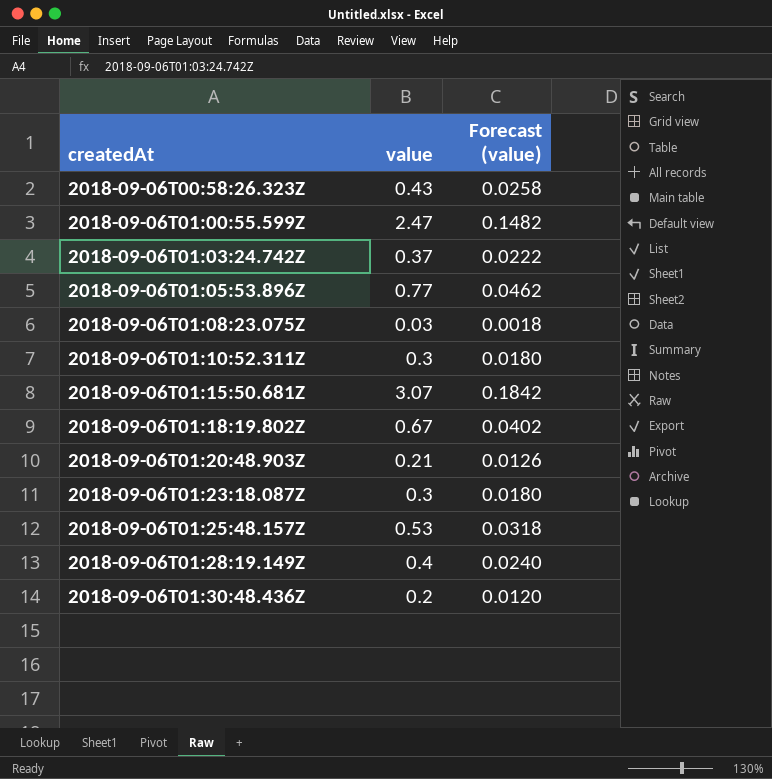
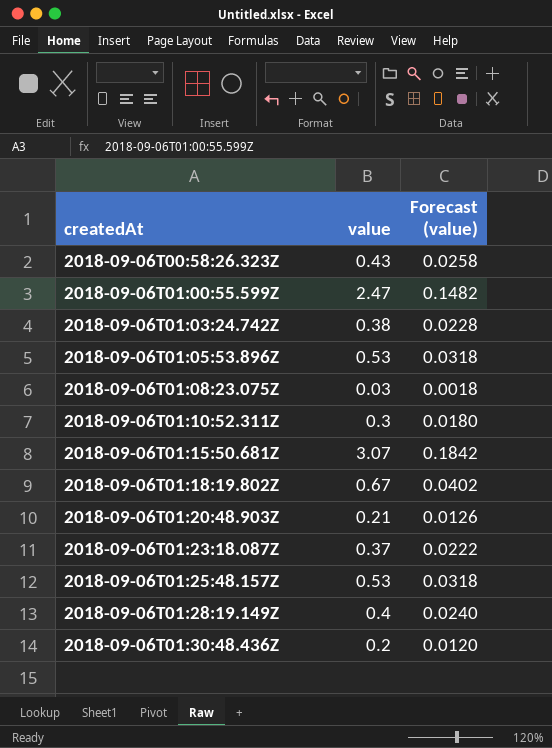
2018-09-06T01:03:24.742Z | value: 0.37 -> 0.38
2018-09-06T01:03:24.742Z | Forecast (value): 0.0222 -> 0.0228
2018-09-06T01:05:53.896Z | value: 0.77 -> 0.53
2018-09-06T01:05:53.896Z | Forecast (value): 0.0462 -> 0.0318
2018-09-06T01:23:18.087Z | value: 0.3 -> 0.37
2018-09-06T01:23:18.087Z | Forecast (value): 0.0180 -> 0.0222

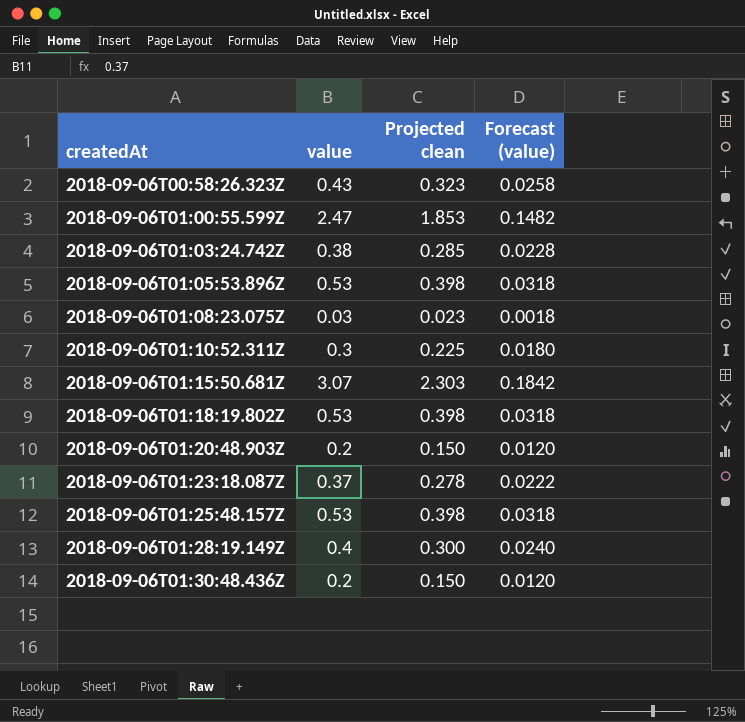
column Projected clean | formula: none -> [value] * 0.75
2018-09-06T01:18:19.802Z | value: 0.67 -> 0.53
2018-09-06T01:18:19.802Z | Forecast (value): 0.0402 -> 0.0318
2018-09-06T01:20:48.903Z | value: 0.21 -> 0.2
2018-09-06T01:20:48.903Z | Forecast (value): 0.0126 -> 0.0120

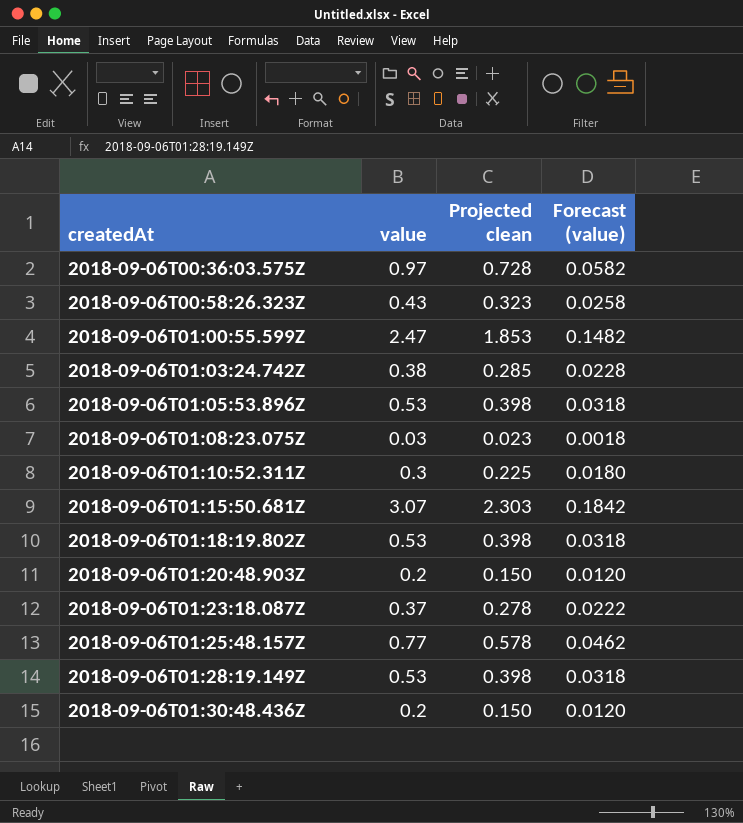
row 2018-09-06T00:36:03.575Z: none -> 0.97 | 0.728 | 0.0582
2018-09-06T01:25:48.157Z | value: 0.53 -> 0.77
2018-09-06T01:25:48.157Z | Projected clean: 0.398 -> 0.578
2018-09-06T01:25:48.157Z | Forecast (value): 0.0318 -> 0.0462
2018-09-06T01:28:19.149Z | value: 0.4 -> 0.53
2018-09-06T01:28:19.149Z | Projected clean: 0.300 -> 0.398
2018-09-06T01:28:19.149Z | Forecast (value): 0.0240 -> 0.0318

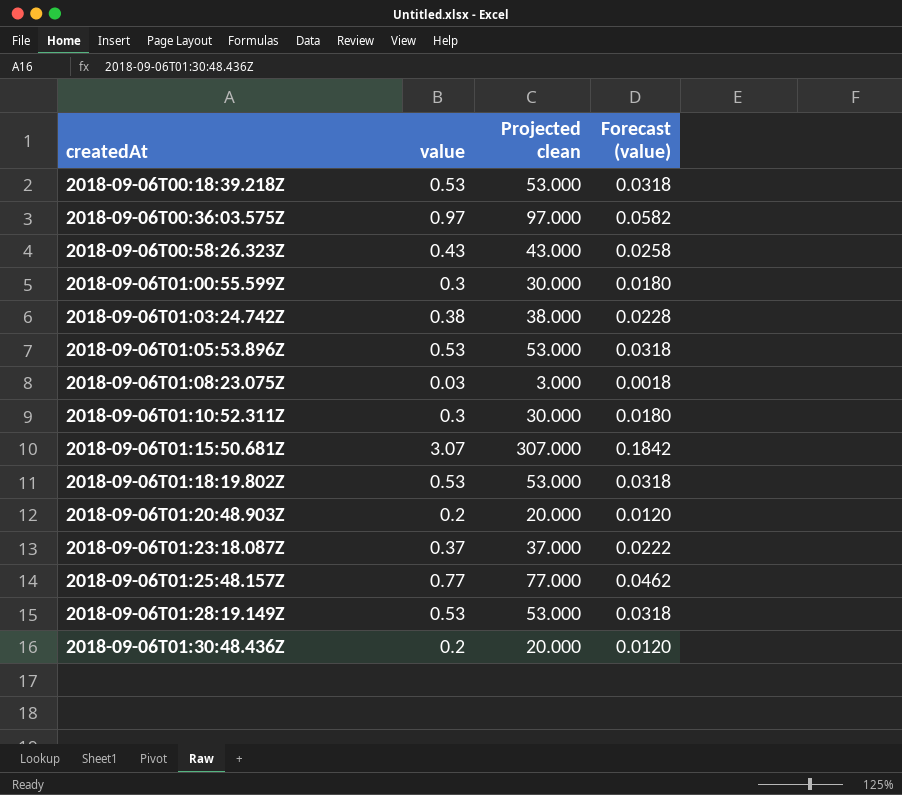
column Projected clean | formula: [value] * 0.75 -> [value] * 100
row 2018-09-06T00:18:39.218Z: none -> 0.53 | 53.000 | 0.0318
2018-09-06T01:00:55.599Z | value: 2.47 -> 0.3
2018-09-06T01:00:55.599Z | Forecast (value): 0.1482 -> 0.0180

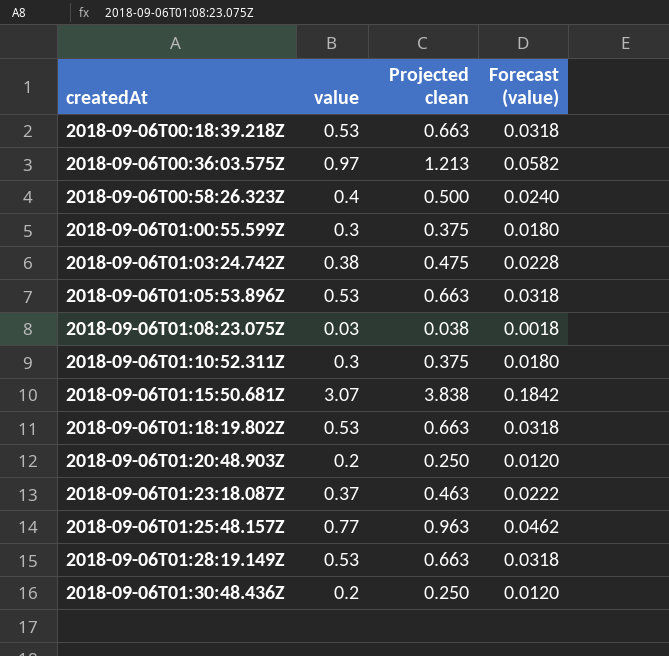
column Projected clean | formula: [value] * 100 -> [value] * 1.25
2018-09-06T00:58:26.323Z | value: 0.43 -> 0.4
2018-09-06T00:58:26.323Z | Forecast (value): 0.0258 -> 0.0240

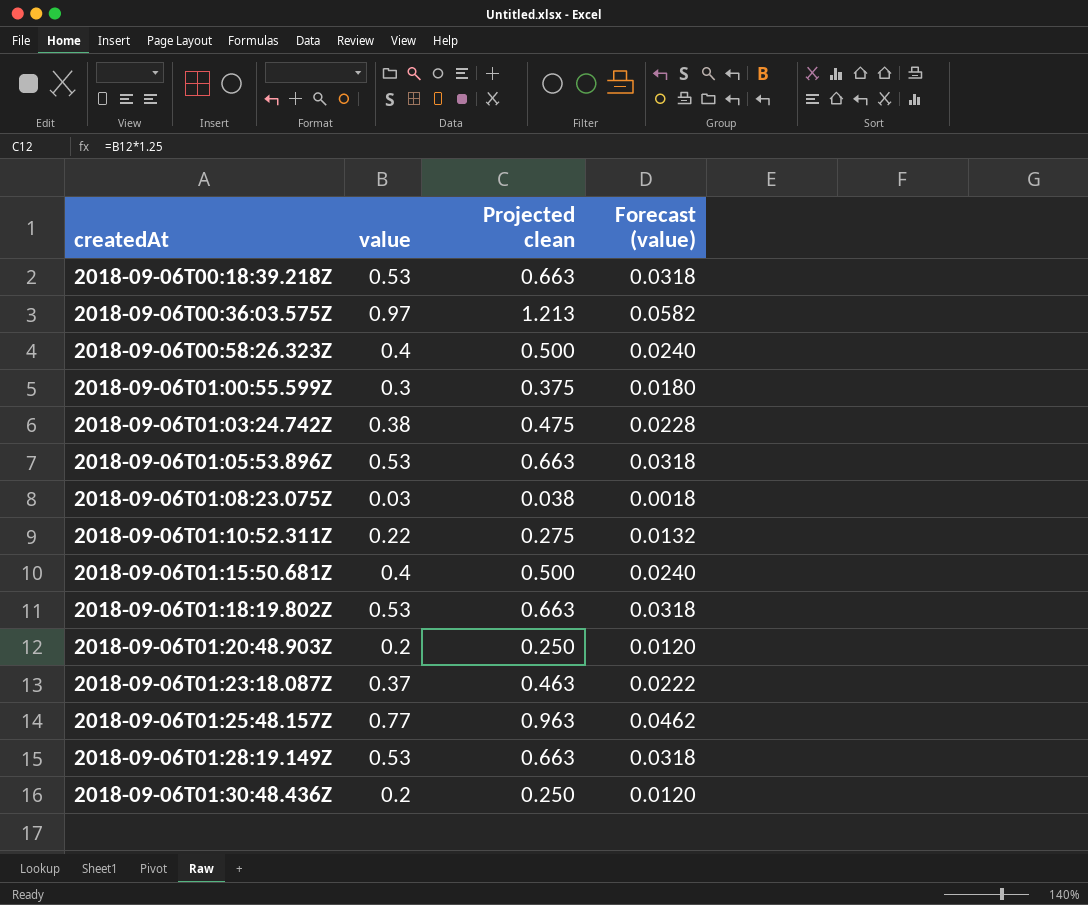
2018-09-06T01:10:52.311Z | value: 0.3 -> 0.22
2018-09-06T01:10:52.311Z | Projected clean: 0.375 -> 0.275
2018-09-06T01:10:52.311Z | Forecast (value): 0.0180 -> 0.0132
2018-09-06T01:15:50.681Z | value: 3.07 -> 0.4
2018-09-06T01:15:50.681Z | Projected clean: 3.838 -> 0.500
2018-09-06T01:15:50.681Z | Forecast (value): 0.1842 -> 0.0240

